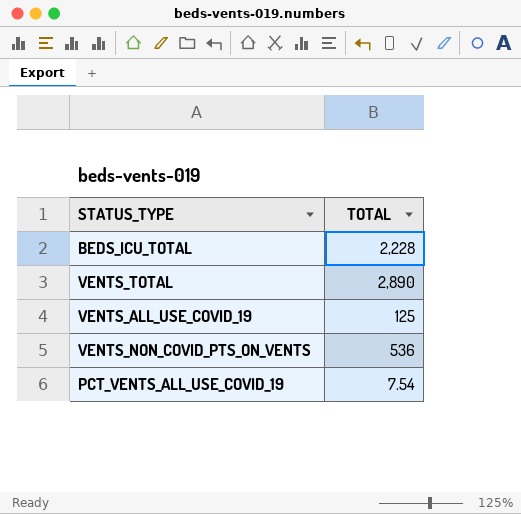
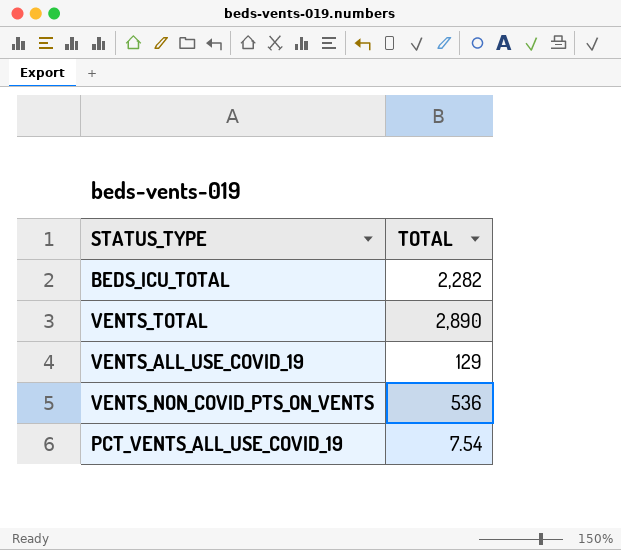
BEDS_ICU_TOTAL | TOTAL: 2,228 -> 2,282
VENTS_ALL_USE_COVID_19 | TOTAL: 125 -> 129

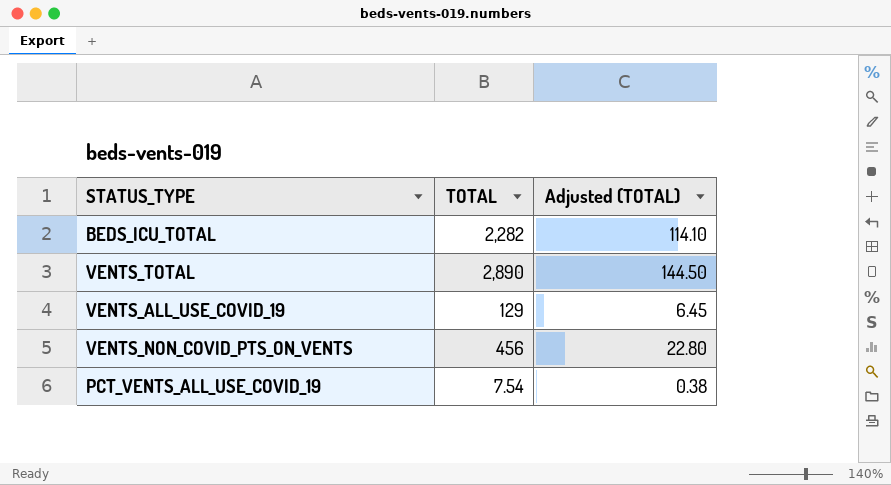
column Adjusted (TOTAL) | formula: none -> [TOTAL] * 0.05
VENTS_NON_COVID_PTS_ON_VENTS | TOTAL: 536 -> 456

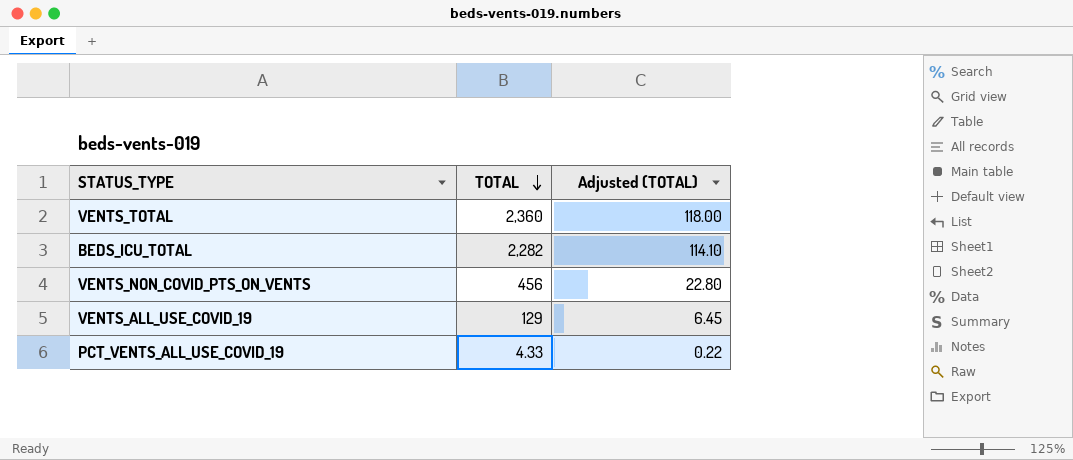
row order: none -> TOTAL descending
VENTS_TOTAL | TOTAL: 2,890 -> 2,360
VENTS_TOTAL | Adjusted (TOTAL): 144.50 -> 118.00
PCT_VENTS_ALL_USE_COVID_19 | TOTAL: 7.54 -> 4.33
PCT_VENTS_ALL_USE_COVID_19 | Adjusted (TOTAL): 0.38 -> 0.22

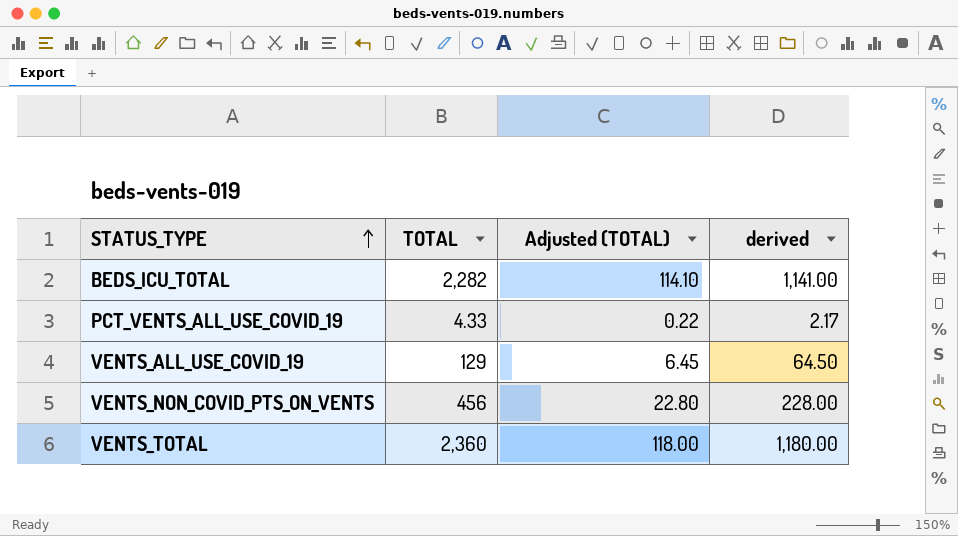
row order: TOTAL descending -> STATUS_TYPE ascending
column derived | formula: none -> [TOTAL] * 0.5

